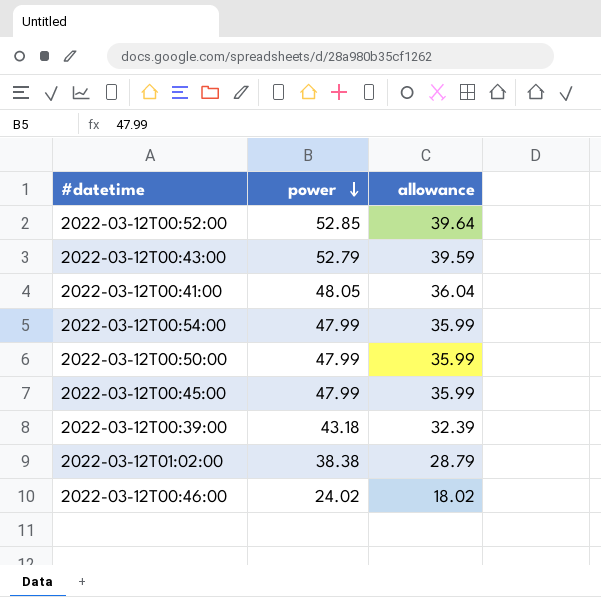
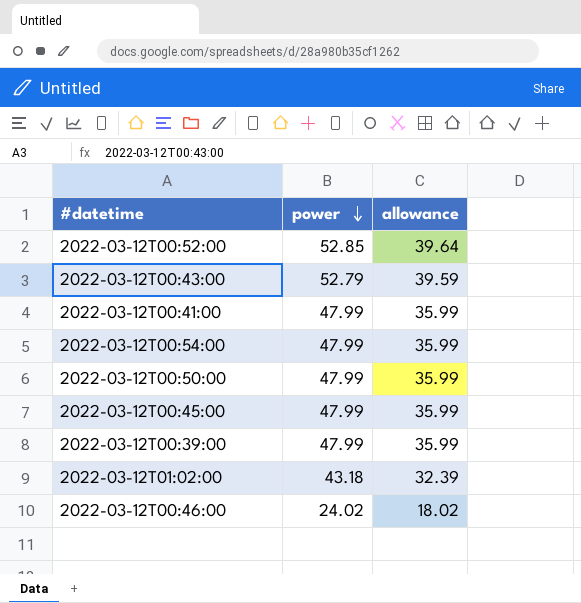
2022-03-12T00:41:00 | power: 48.05 -> 47.99
2022-03-12T00:41:00 | allowance: 36.04 -> 35.99
2022-03-12T00:39:00 | power: 43.18 -> 47.99
2022-03-12T00:39:00 | allowance: 32.39 -> 35.99
2022-03-12T01:02:00 | power: 38.38 -> 43.18
2022-03-12T01:02:00 | allowance: 28.79 -> 32.39

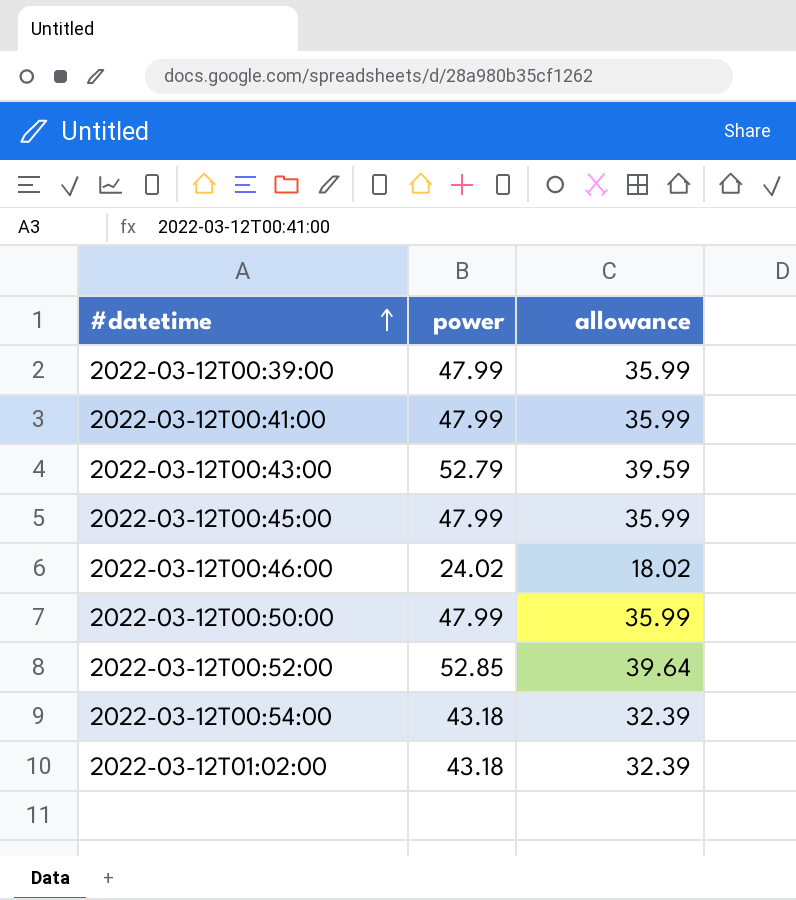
row order: power descending -> #datetime ascending
2022-03-12T00:54:00 | power: 47.99 -> 43.18
2022-03-12T00:54:00 | allowance: 35.99 -> 32.39

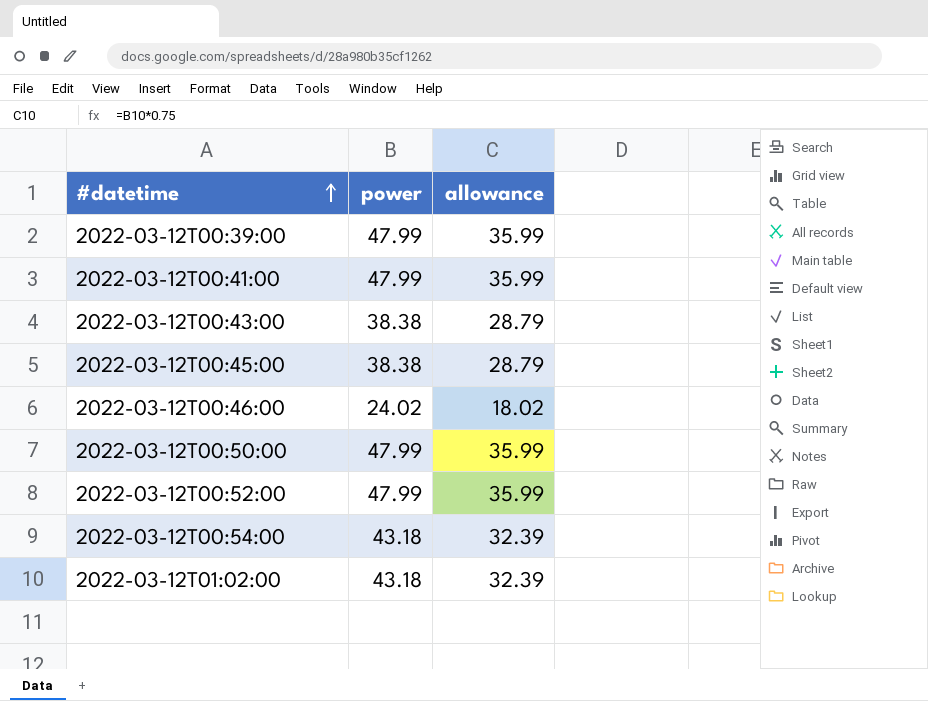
2022-03-12T00:43:00 | power: 52.79 -> 38.38
2022-03-12T00:43:00 | allowance: 39.59 -> 28.79
2022-03-12T00:45:00 | power: 47.99 -> 38.38
2022-03-12T00:45:00 | allowance: 35.99 -> 28.79
2022-03-12T00:52:00 | power: 52.85 -> 47.99
2022-03-12T00:52:00 | allowance: 39.64 -> 35.99

